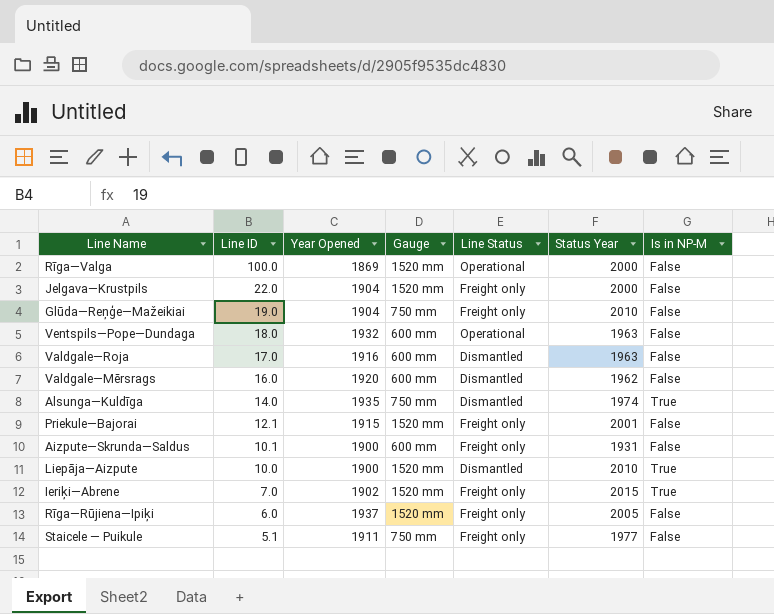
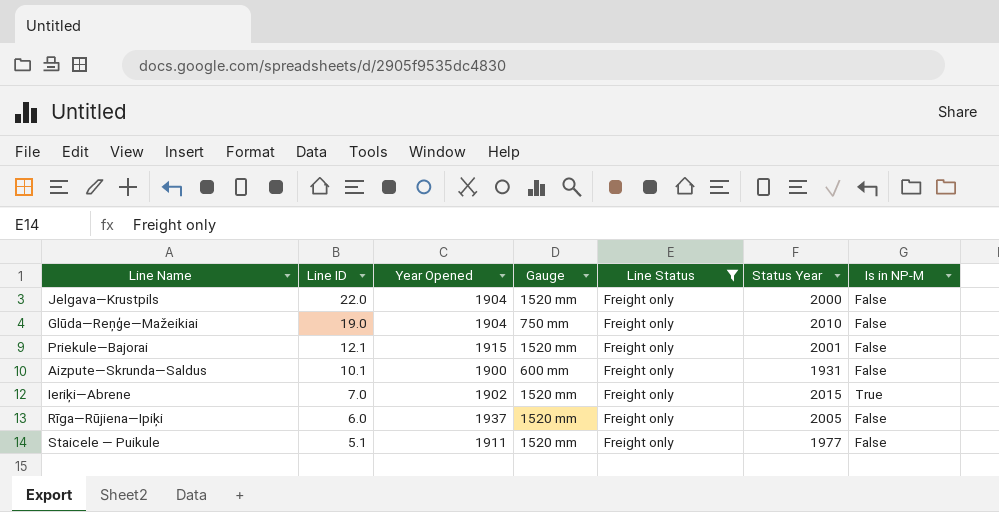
filter: none -> Line Status = Freight only
Staicele — Puikule | Gauge: 750 mm -> 1520 mm

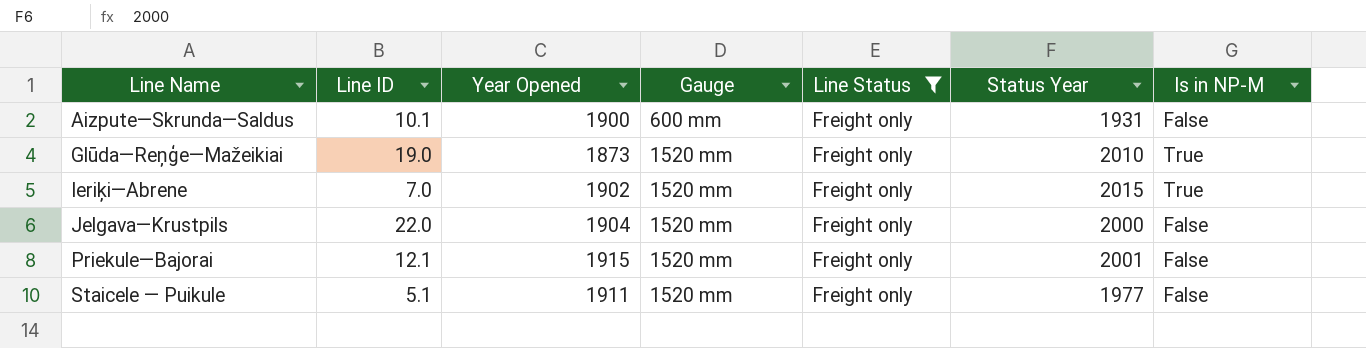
row order: Line ID descending -> Line Name ascending
row Rīga—Rūjiena—Ipiķi: 6.0 | 1937 | 1520 mm | Freight only | 2005 | False -> none
Glūda—Reņģe—Mažeikiai | Year Opened: 1904 -> 1873
Glūda—Reņģe—Mažeikiai | Gauge: 750 mm -> 1520 mm
Glūda—Reņģe—Mažeikiai | Is in NP-M: False -> True

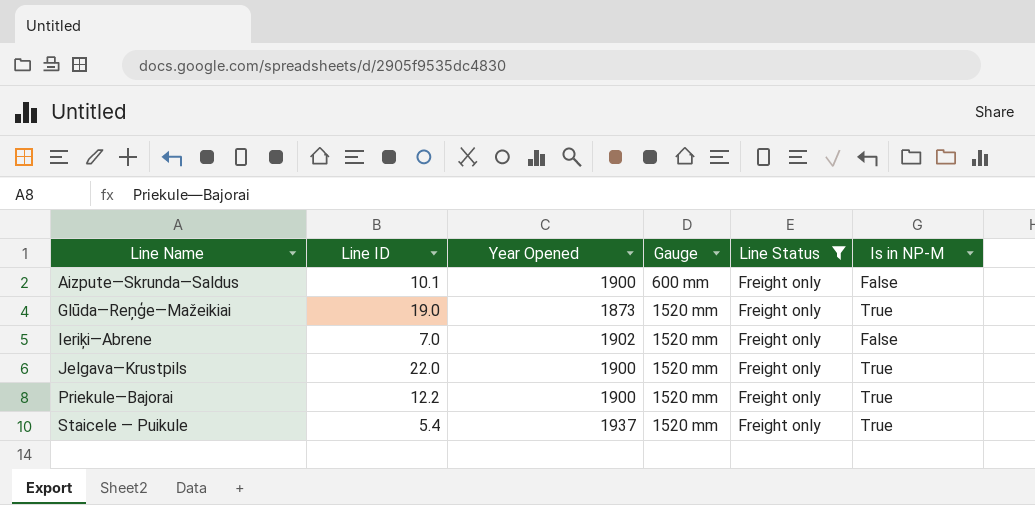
column Status Year | position: 6 -> none
Ieriķi—Abrene | Is in NP-M: True -> False
Jelgava—Krustpils | Year Opened: 1904 -> 1900
Jelgava—Krustpils | Is in NP-M: False -> True
Priekule—Bajorai | Line ID: 12.1 -> 12.2
Priekule—Bajorai | Year Opened: 1915 -> 1900
Priekule—Bajorai | Is in NP-M: False -> True
Staicele — Puikule | Line ID: 5.1 -> 5.4
Staicele — Puikule | Year Opened: 1911 -> 1937
Staicele — Puikule | Is in NP-M: False -> True

